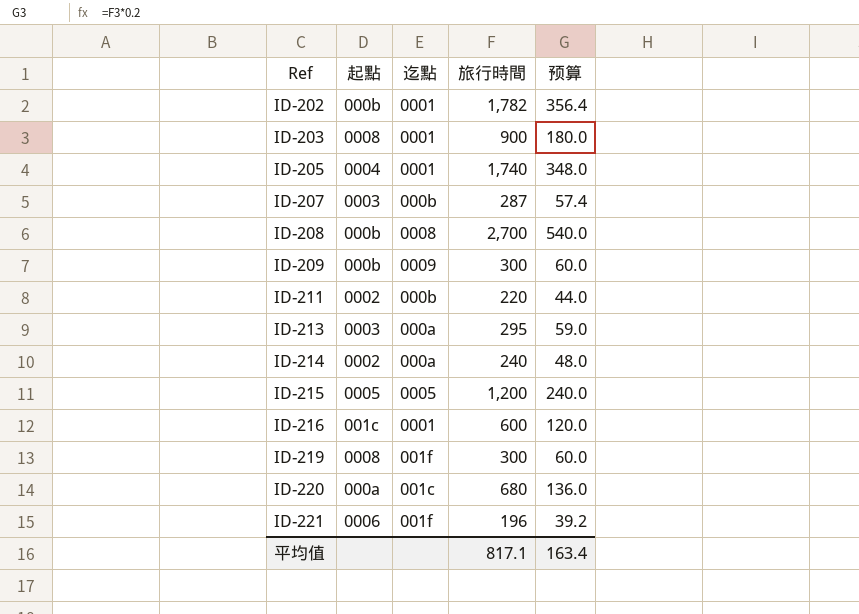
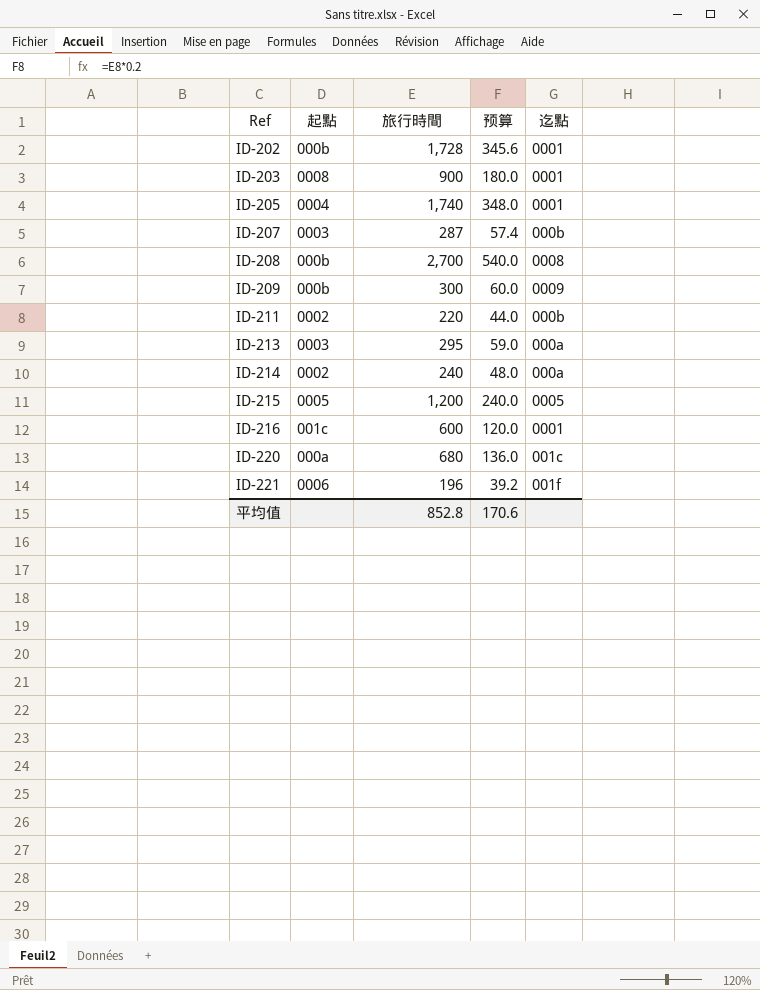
column 迄點 | position: 3 -> 5
row ID-219: 0008 | 001f | 300 | 60.0 -> none
ID-202 | 旅行時間: 1,782 -> 1,728
ID-202 | 预算: 356.4 -> 345.6
平均值 | 旅行時間: 817.1 -> 852.8
平均值 | 预算: 163.4 -> 170.6

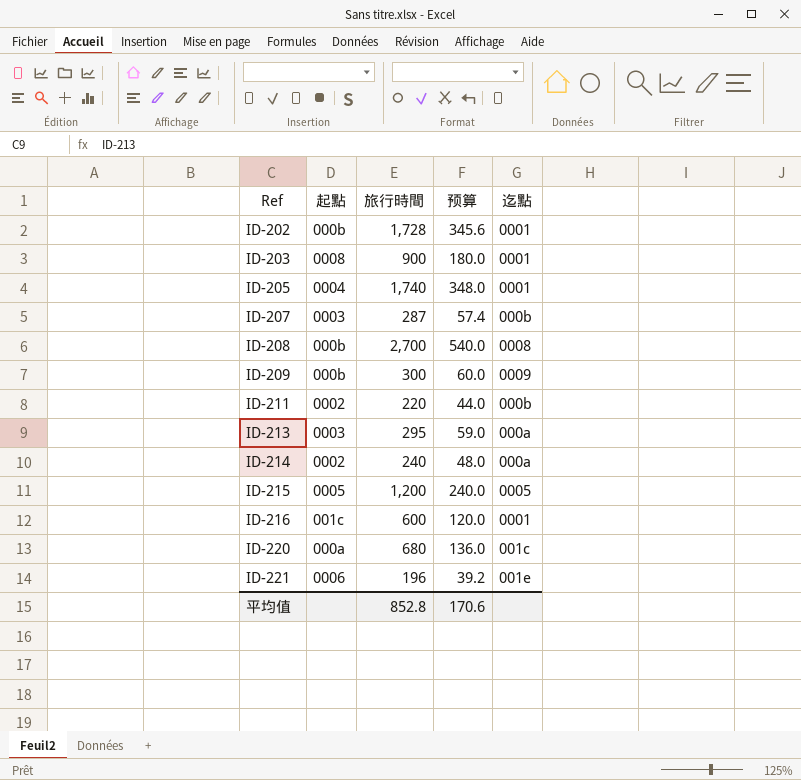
ID-221 | 迄點: 001f -> 001e

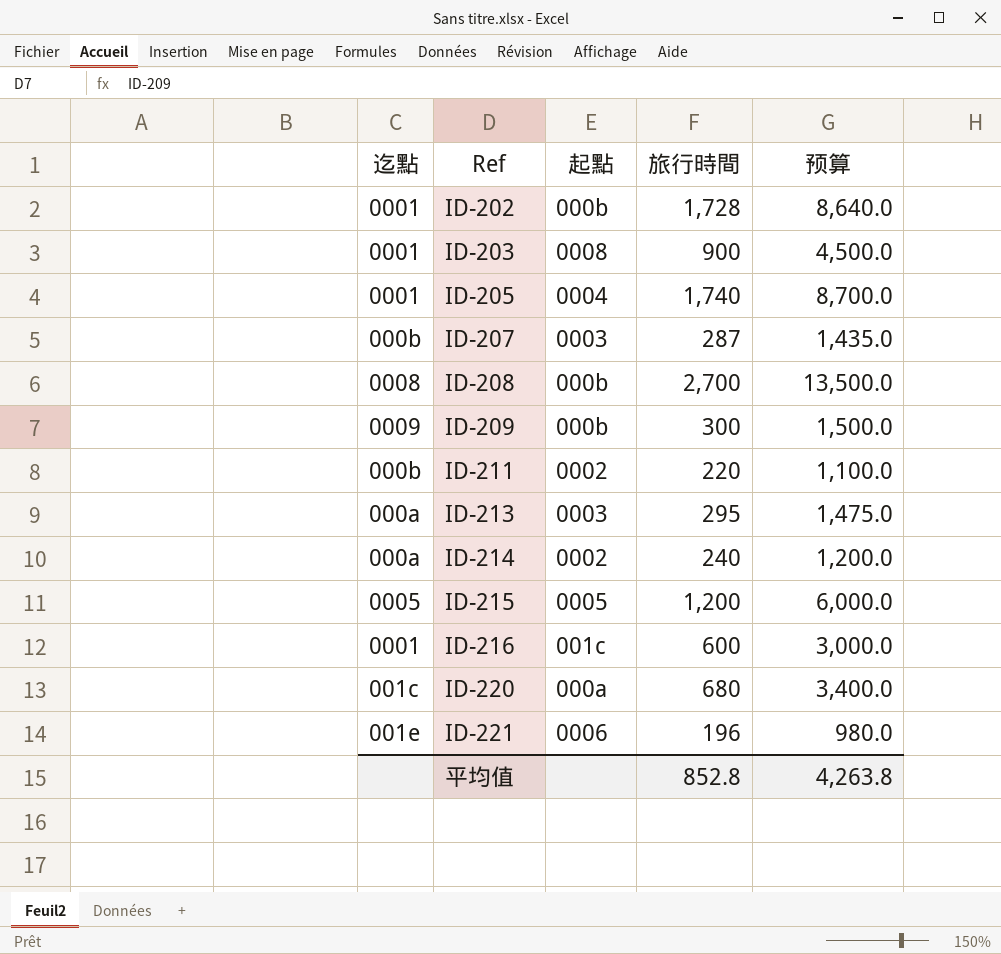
column 迄點 | position: 5 -> 1
column 预算 | formula: [旅行時間] * 0.2 -> [旅行時間] * 5
平均值 | 预算: 170.6 -> 4,263.8

